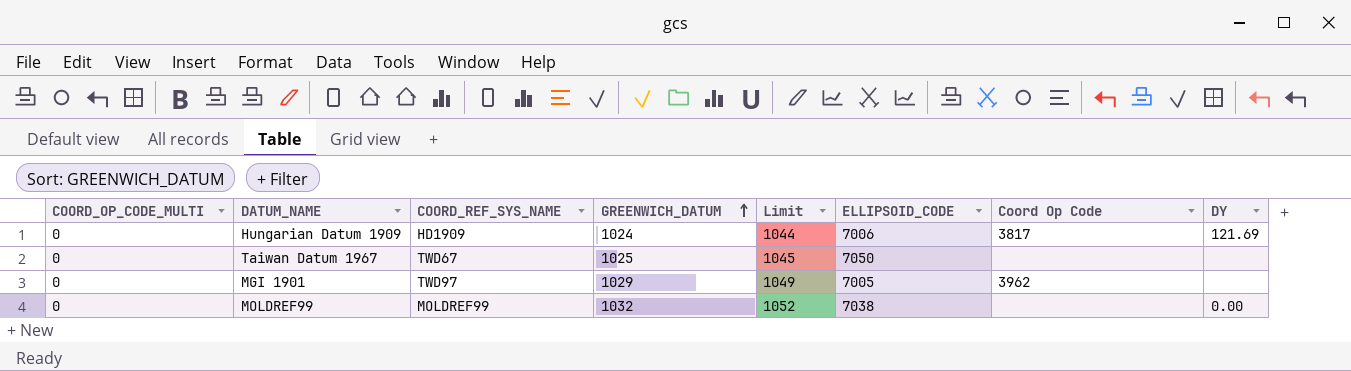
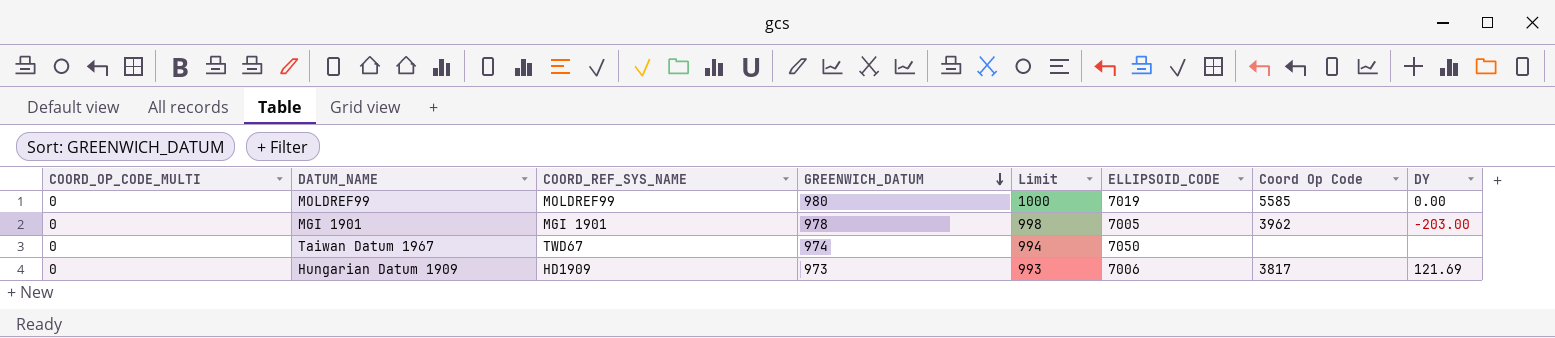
row order: GREENWICH_DATUM ascending -> GREENWICH_DATUM descending
MOLDREF99 | GREENWICH_DATUM: 1032 -> 980
MOLDREF99 | Limit: 1052 -> 1000
MOLDREF99 | ELLIPSOID_CODE: 7038 -> 7019
MOLDREF99 | Coord Op Code: none -> 5585
MGI 1901 | COORD_REF_SYS_NAME: TWD97 -> MGI 1901
MGI 1901 | GREENWICH_DATUM: 1029 -> 978
MGI 1901 | Limit: 1049 -> 998
MGI 1901 | DY: none -> -203.00
Taiwan Datum 1967 | GREENWICH_DATUM: 1025 -> 974
Taiwan Datum 1967 | Limit: 1045 -> 994
Hungarian Datum 1909 | GREENWICH_DATUM: 1024 -> 973
Hungarian Datum 1909 | Limit: 1044 -> 993

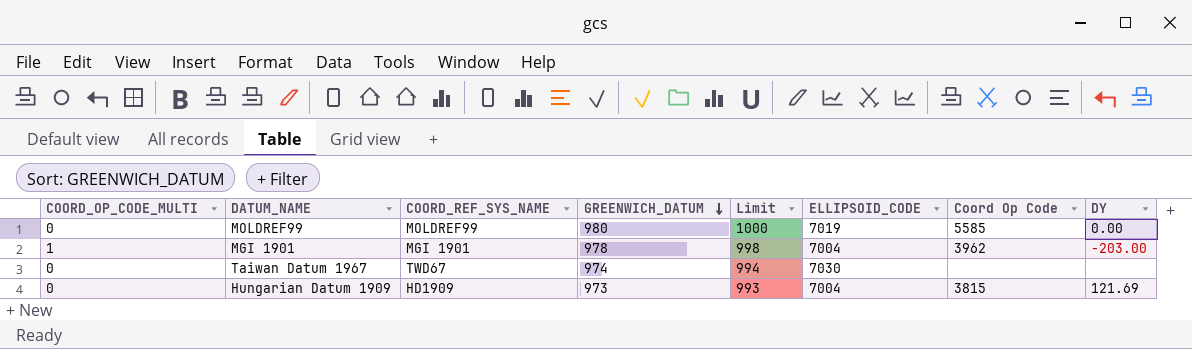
MGI 1901 | COORD_OP_CODE_MULTI: 0 -> 1
MGI 1901 | ELLIPSOID_CODE: 7005 -> 7004
Taiwan Datum 1967 | ELLIPSOID_CODE: 7050 -> 7030
Hungarian Datum 1909 | ELLIPSOID_CODE: 7006 -> 7004
Hungarian Datum 1909 | Coord Op Code: 3817 -> 3815

